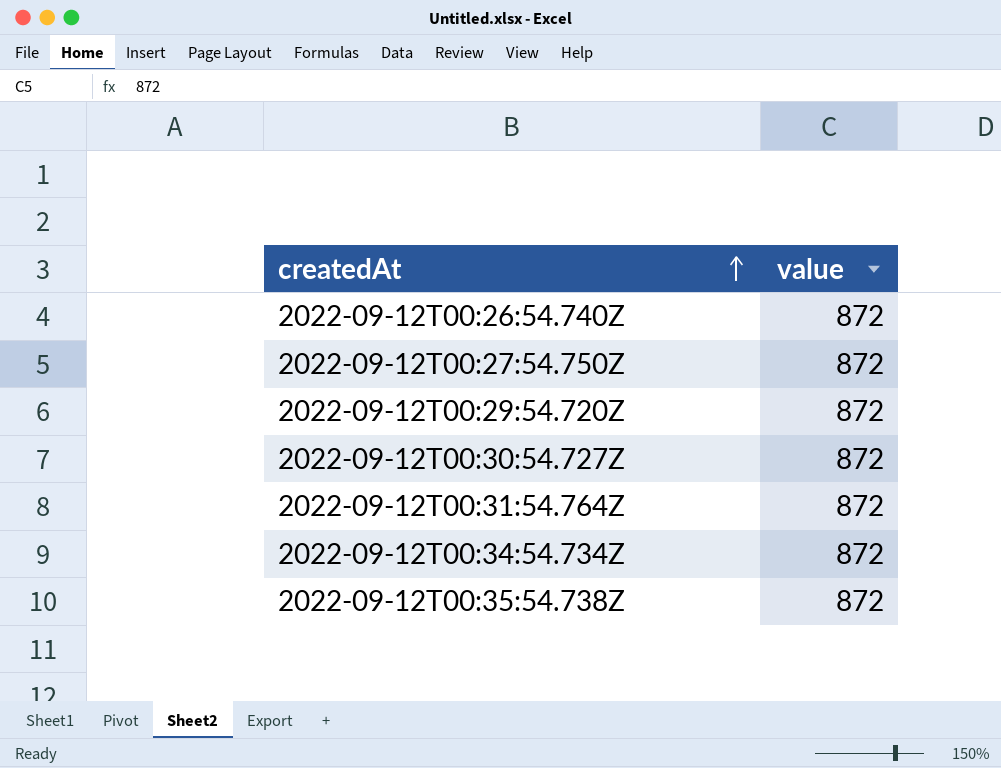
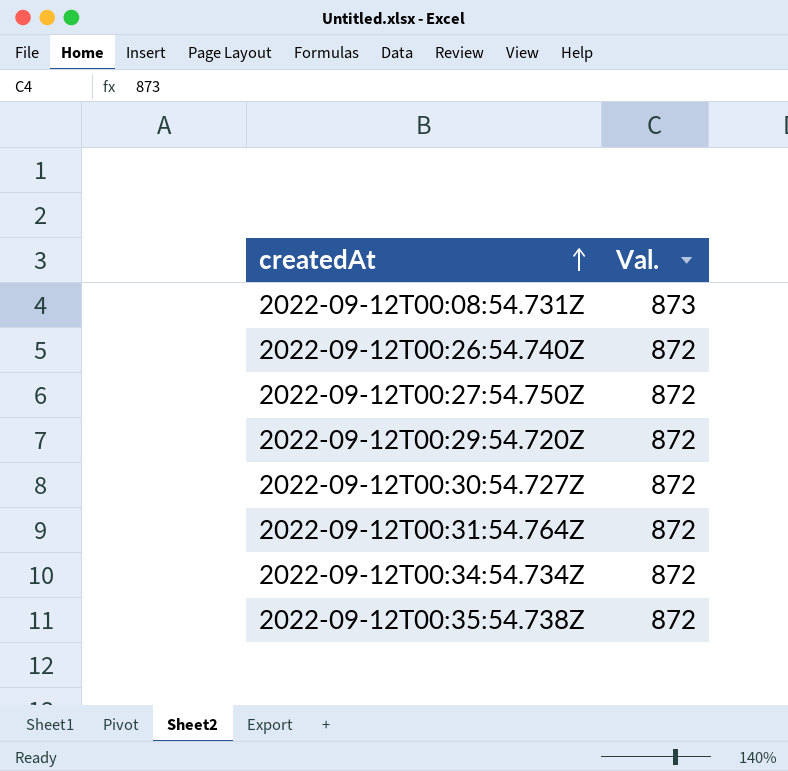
column name: value -> Val.
row 2022-09-12T00:08:54.731Z: none -> 873

